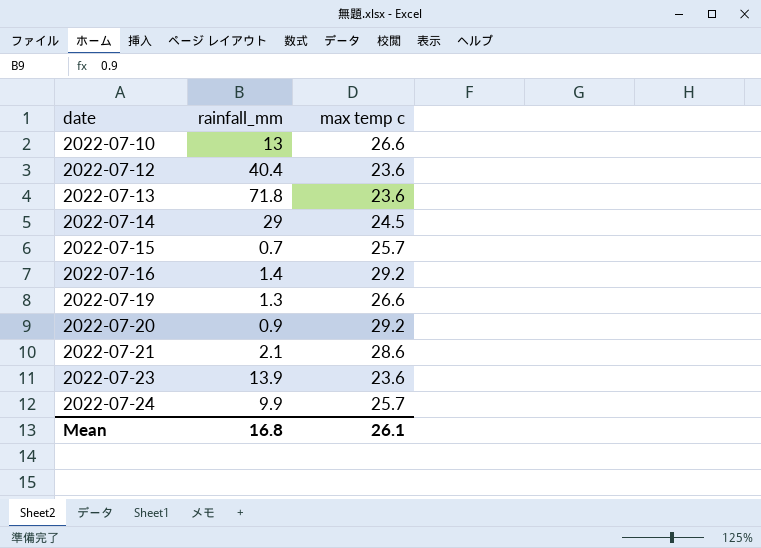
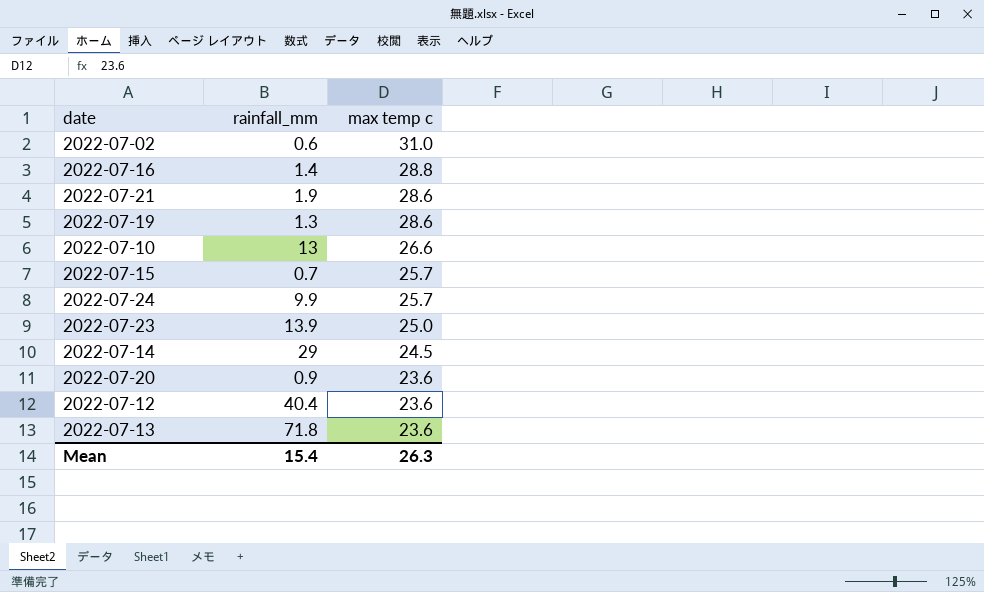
row order: date ascending -> max temp c descending
row 2022-07-02: none -> 0.6 | 31.0
2022-07-16 | max temp c: 29.2 -> 28.8
2022-07-21 | rainfall_mm: 2.1 -> 1.9
2022-07-19 | max temp c: 26.6 -> 28.6
2022-07-23 | max temp c: 23.6 -> 25.0
2022-07-20 | max temp c: 29.2 -> 23.6
Mean | rainfall_mm: 16.8 -> 15.4
Mean | max temp c: 26.1 -> 26.3

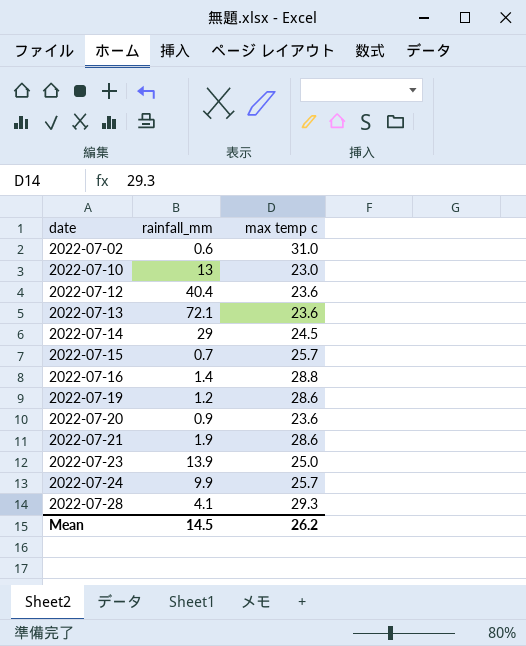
row order: max temp c descending -> date ascending
2022-07-10 | max temp c: 26.6 -> 23.0
2022-07-13 | rainfall_mm: 71.8 -> 72.1
2022-07-19 | rainfall_mm: 1.3 -> 1.2
row 2022-07-28: none -> 4.1 | 29.3
Mean | rainfall_mm: 15.4 -> 14.5
Mean | max temp c: 26.3 -> 26.2

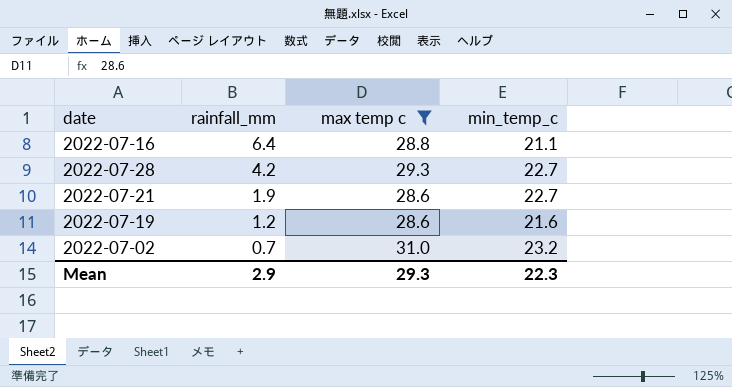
filter: none -> max temp c >= 28.6
row order: date ascending -> rainfall_mm descending
column min_temp_c | position: none -> 4
2022-07-16 | rainfall_mm: 1.4 -> 6.4
2022-07-28 | rainfall_mm: 4.1 -> 4.2
2022-07-02 | rainfall_mm: 0.6 -> 0.7
Mean | rainfall_mm: 14.5 -> 2.9
Mean | max temp c: 26.2 -> 29.3

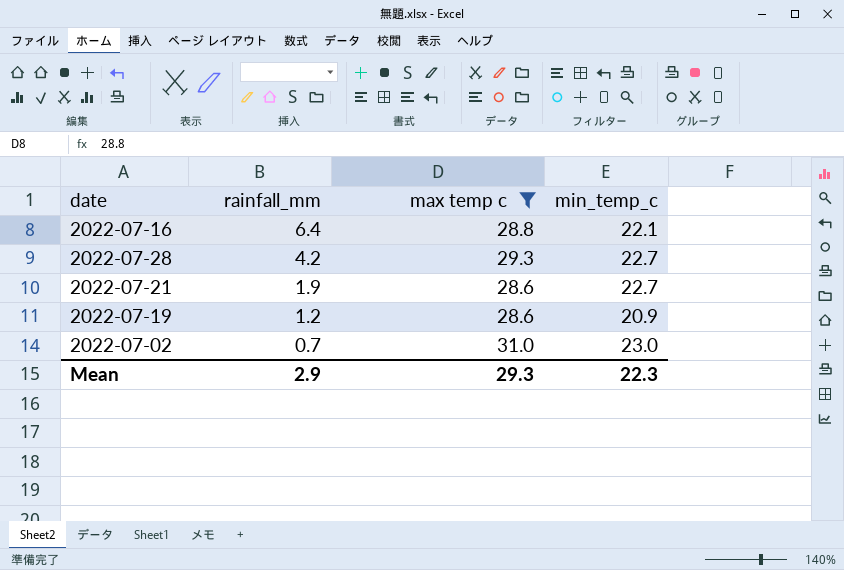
2022-07-16 | min_temp_c: 21.1 -> 22.1
2022-07-19 | min_temp_c: 21.6 -> 20.9
2022-07-02 | min_temp_c: 23.2 -> 23.0

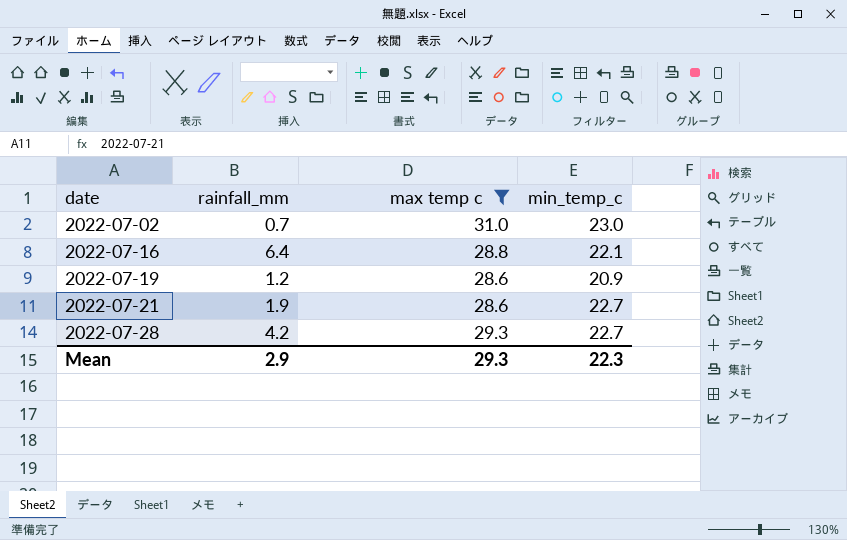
row order: rainfall_mm descending -> date ascending

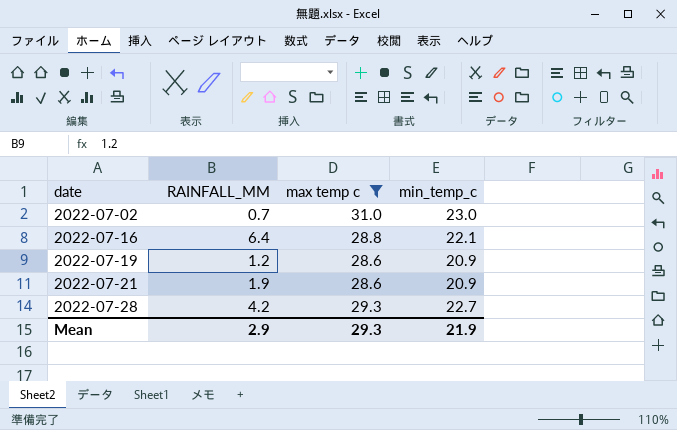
column name: rainfall_mm -> RAINFALL_MM
2022-07-21 | min_temp_c: 22.7 -> 20.9
Mean | min_temp_c: 22.3 -> 21.9

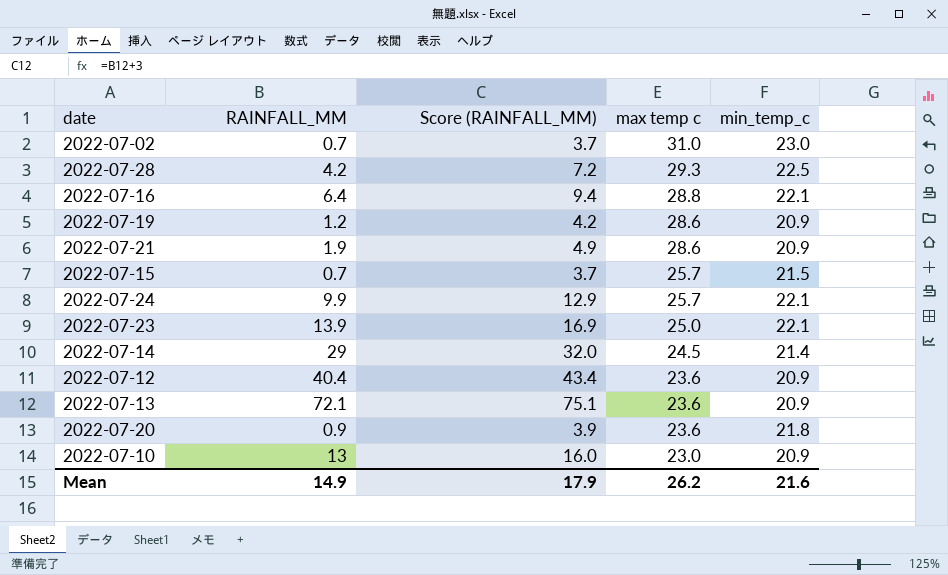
filter: max temp c >= 28.6 -> none
row order: date ascending -> max temp c descending
column Score (RAINFALL_MM) | formula: none -> [RAINFALL_MM] + 3
2022-07-28 | min_temp_c: 22.7 -> 22.5
Mean | RAINFALL_MM: 2.9 -> 14.9
Mean | max temp c: 29.3 -> 26.2
Mean | min_temp_c: 21.9 -> 21.6

